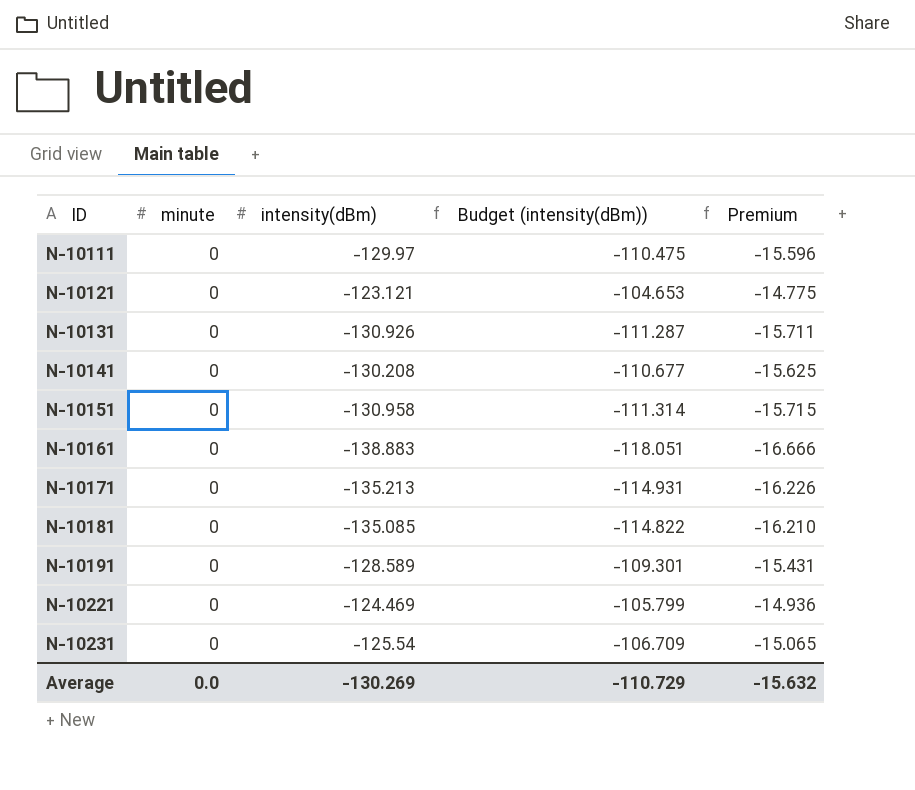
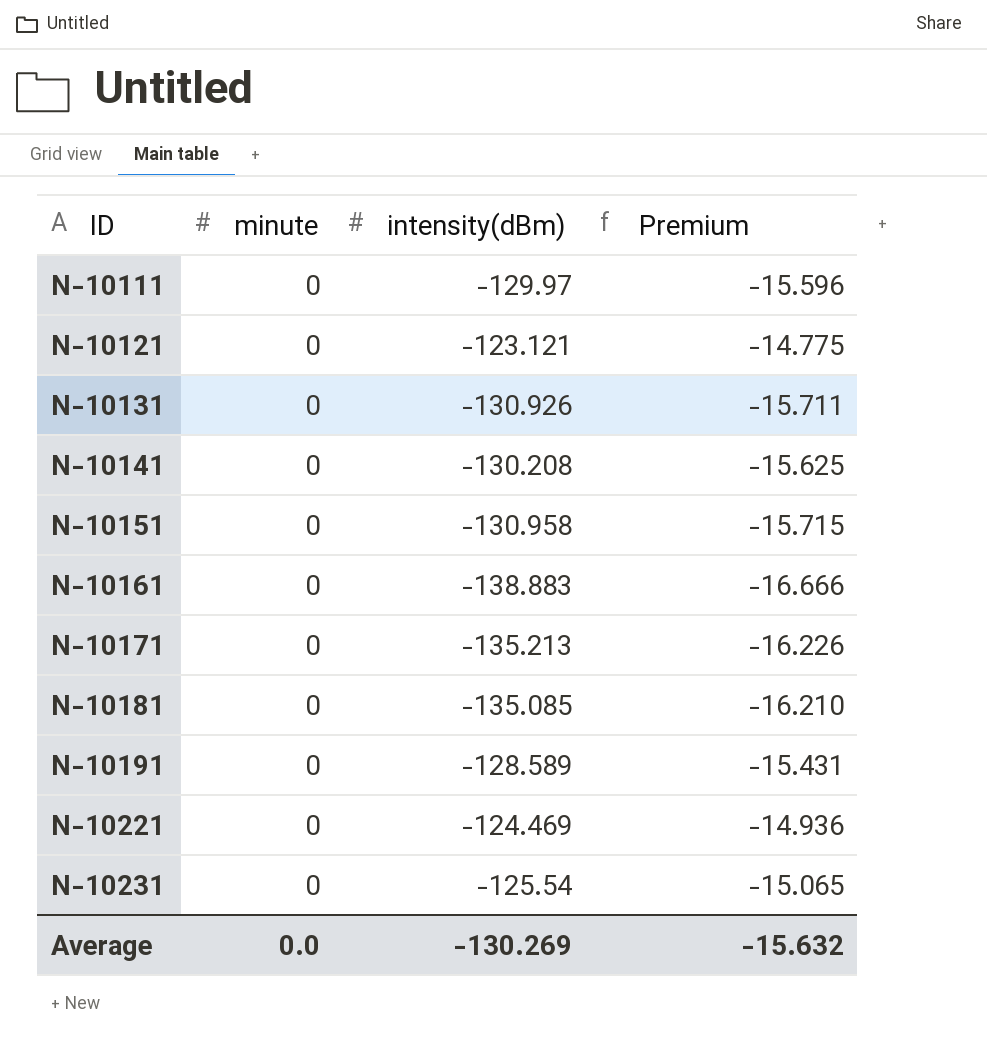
column Budget (intensity(dBm)) | formula: [intensity(dBm)] * 0.85 -> none

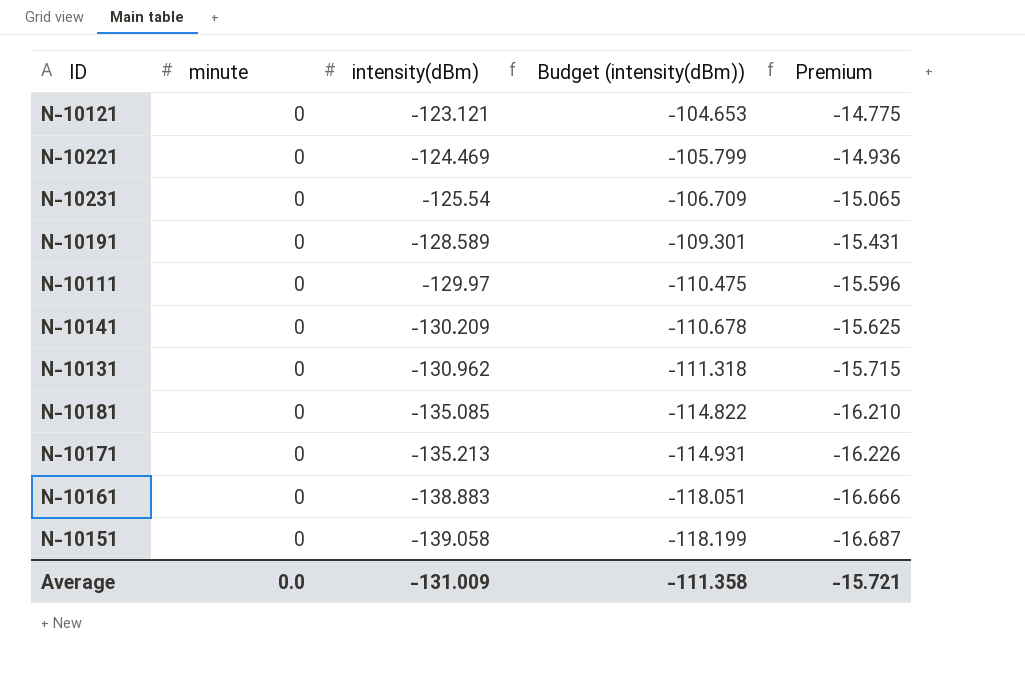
row order: ID ascending -> intensity(dBm) descending
column Budget (intensity(dBm)) | formula: none -> [intensity(dBm)] * 0.85
N-10141 | intensity(dBm): -130.208 -> -130.209
N-10131 | intensity(dBm): -130.926 -> -130.962
N-10131 | Premium: -15.711 -> -15.715
N-10151 | intensity(dBm): -130.958 -> -139.058
N-10151 | Premium: -15.715 -> -16.687
Average | intensity(dBm): -130.269 -> -131.009
Average | Premium: -15.632 -> -15.721

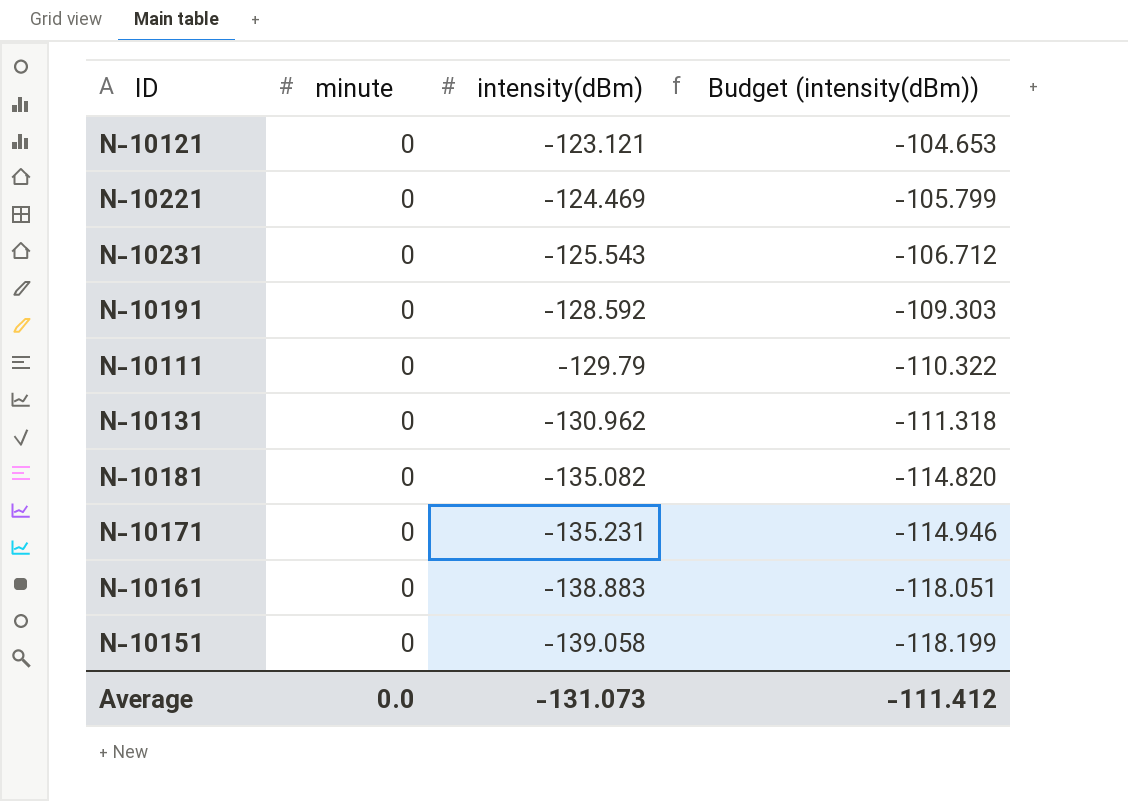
column Premium | formula: [intensity(dBm)] * 0.12 -> none
row N-10141: 0 | -130.209 | -110.678 | -15.625 -> none
N-10231 | intensity(dBm): -125.54 -> -125.543
N-10231 | Budget (intensity(dBm)): -106.709 -> -106.712
N-10191 | intensity(dBm): -128.589 -> -128.592
N-10191 | Budget (intensity(dBm)): -109.301 -> -109.303
N-10111 | intensity(dBm): -129.97 -> -129.79
N-10111 | Budget (intensity(dBm)): -110.475 -> -110.322
N-10181 | intensity(dBm): -135.085 -> -135.082
N-10181 | Budget (intensity(dBm)): -114.822 -> -114.820
N-10171 | intensity(dBm): -135.213 -> -135.231
N-10171 | Budget (intensity(dBm)): -114.931 -> -114.946
Average | intensity(dBm): -131.009 -> -131.073
Average | Budget (intensity(dBm)): -111.358 -> -111.412

